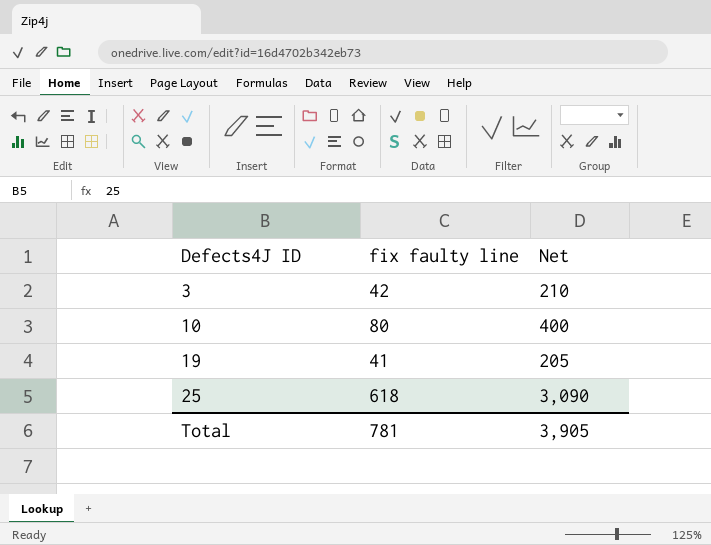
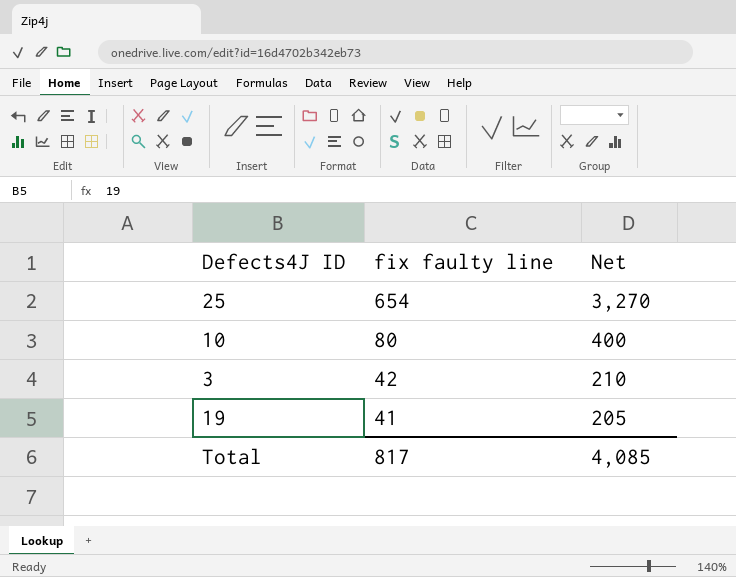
row order: Defects4J ID ascending -> fix faulty line descending
25 | fix faulty line: 618 -> 654
25 | Net: 3,090 -> 3,270
Total | fix faulty line: 781 -> 817
Total | Net: 3,905 -> 4,085

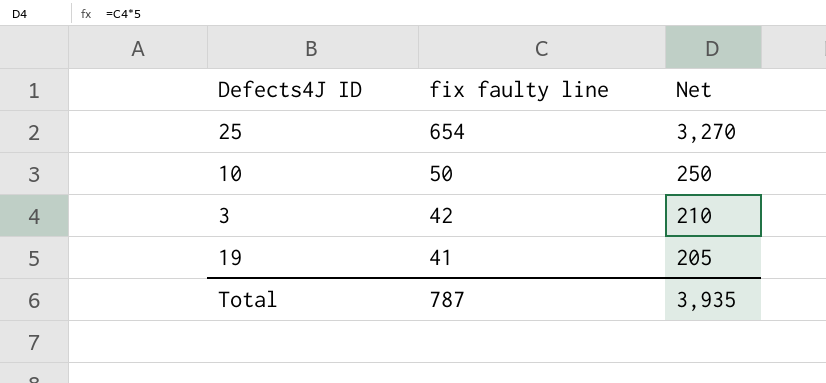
10 | fix faulty line: 80 -> 50
10 | Net: 400 -> 250
Total | fix faulty line: 817 -> 787
Total | Net: 4,085 -> 3,935

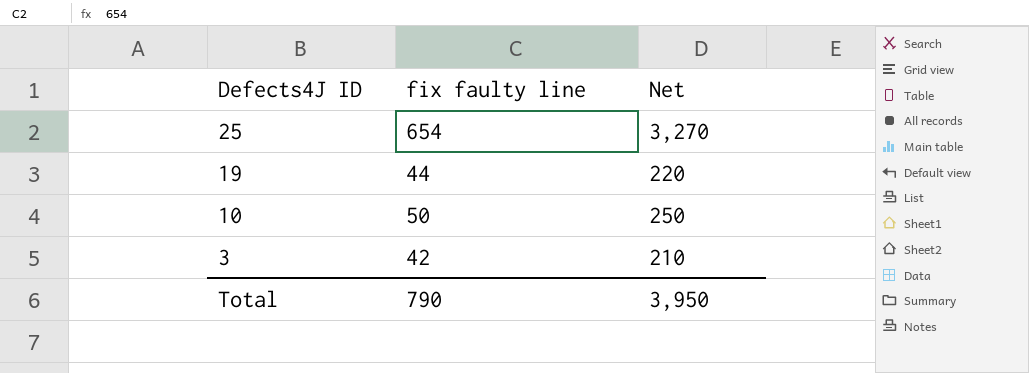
row order: fix faulty line descending -> Defects4J ID descending
19 | fix faulty line: 41 -> 44
19 | Net: 205 -> 220
Total | fix faulty line: 787 -> 790
Total | Net: 3,935 -> 3,950

